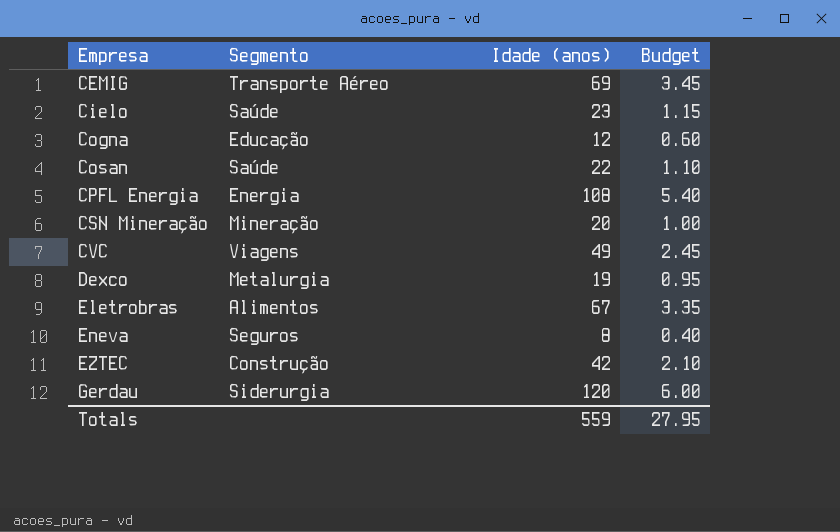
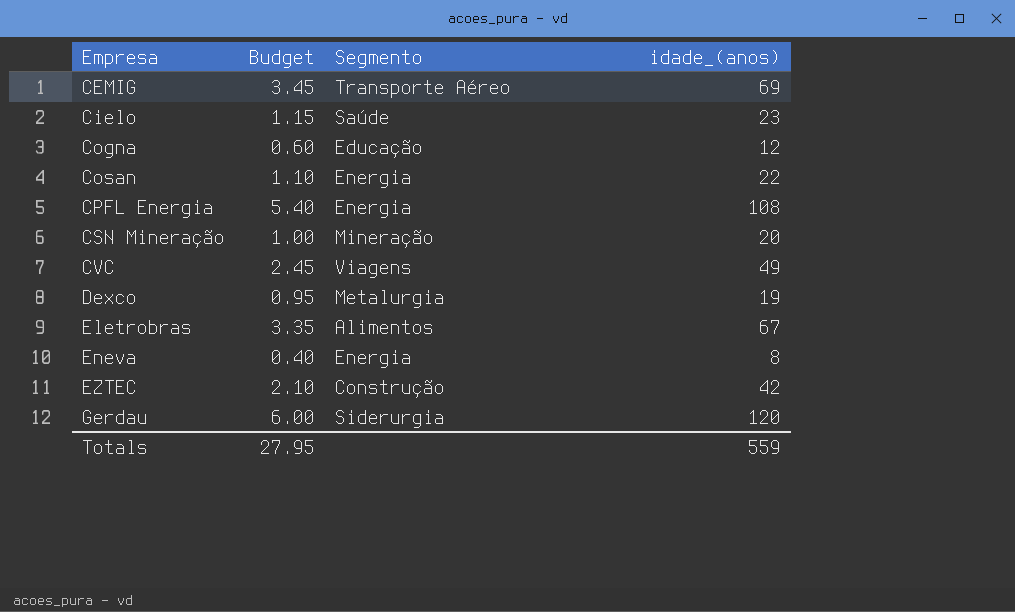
column Budget | position: 4 -> 2
column name: Idade (anos) -> idade_(anos)
Cosan | Segmento: Saúde -> Energia
Eneva | Segmento: Seguros -> Energia

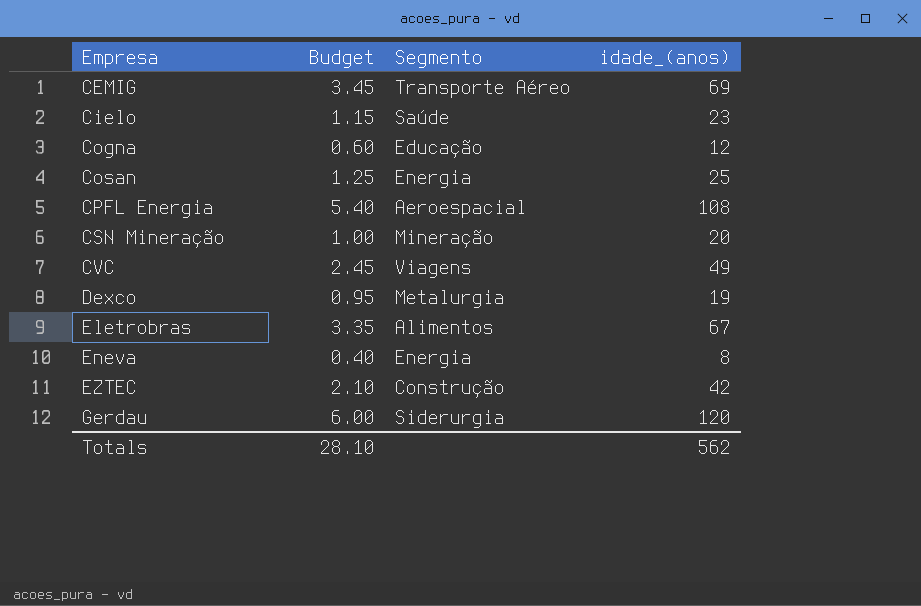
Cosan | Budget: 1.10 -> 1.25
Cosan | idade_(anos): 22 -> 25
CPFL Energia | Segmento: Energia -> Aeroespacial
Totals | Budget: 27.95 -> 28.10
Totals | idade_(anos): 559 -> 562

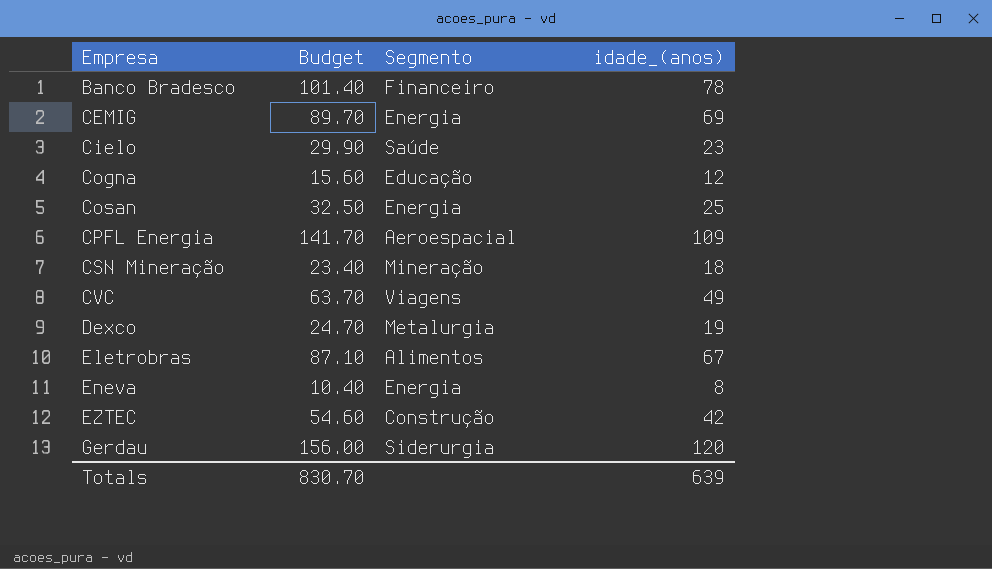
column Budget | formula: [idade_(anos)] * 0.05 -> [idade_(anos)] * 1.3
row Banco Bradesco: none -> 101.40 | Financeiro | 78
CEMIG | Segmento: Transporte Aéreo -> Energia
CPFL Energia | idade_(anos): 108 -> 109
CSN Mineração | idade_(anos): 20 -> 18
Totals | Budget: 28.10 -> 830.70
Totals | idade_(anos): 562 -> 639

